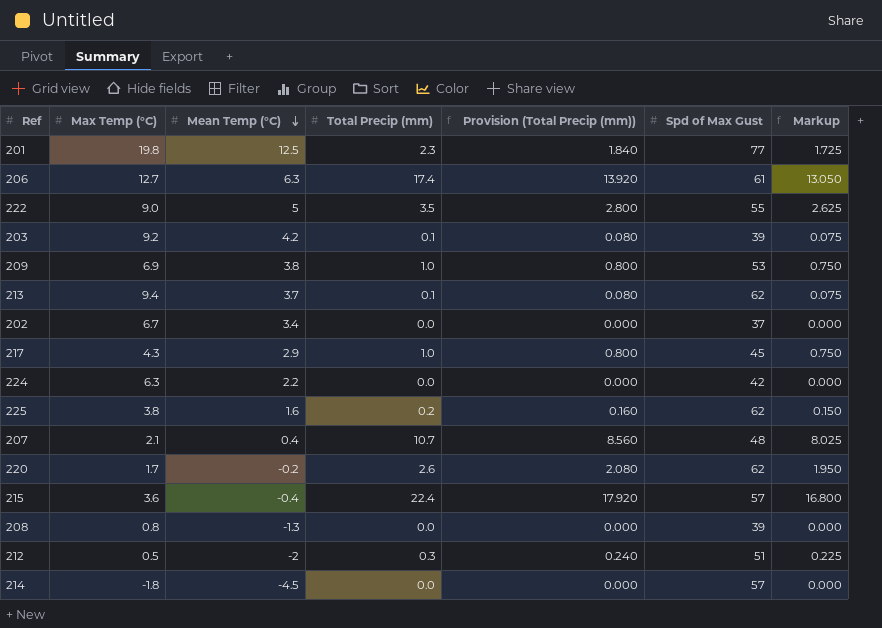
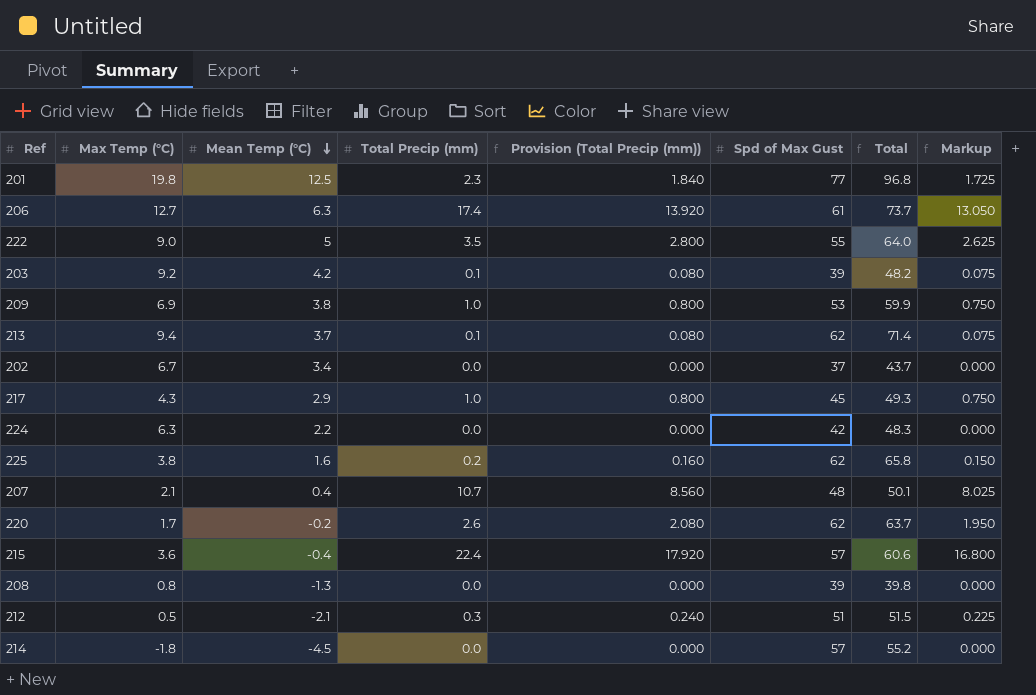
column Total | formula: none -> [Max Temp (°C)] + [Spd of Max Gust]
212 | Mean Temp (°C): -2 -> -2.1

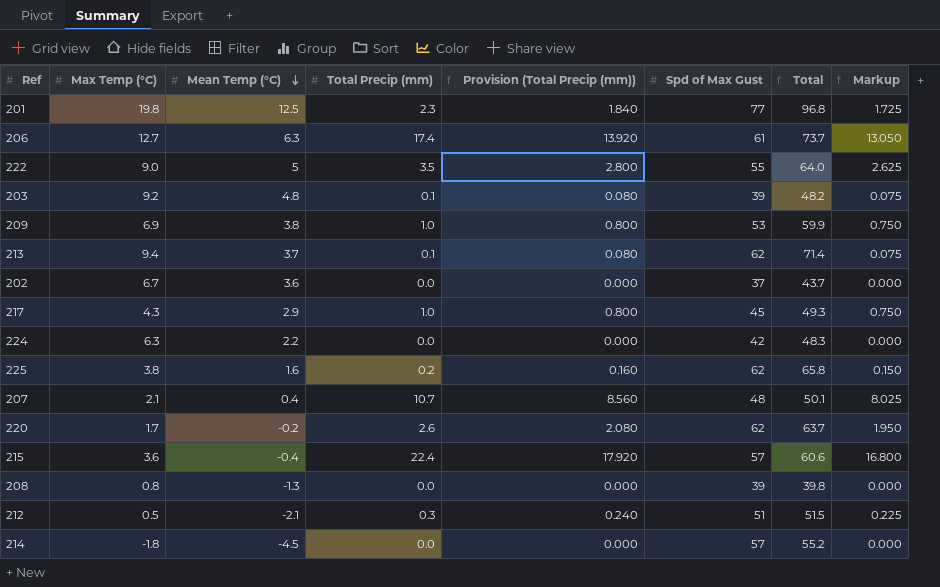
203 | Mean Temp (°C): 4.2 -> 4.8
202 | Mean Temp (°C): 3.4 -> 3.6

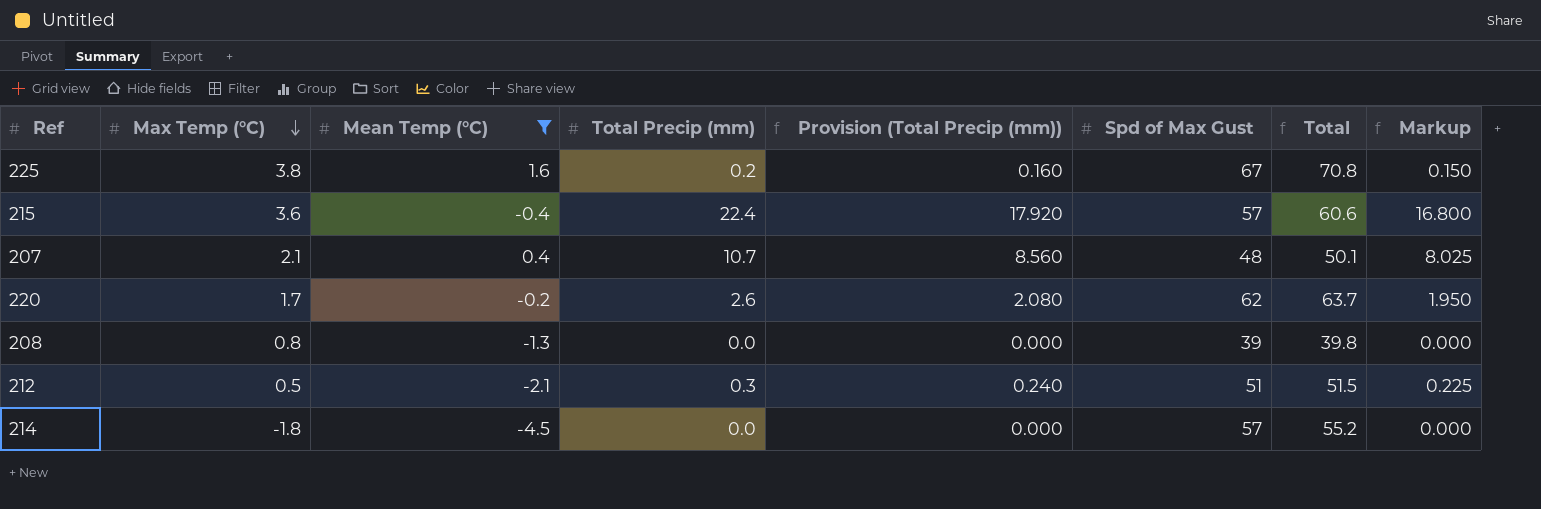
filter: none -> Mean Temp (°C) <= 1.6
row order: Mean Temp (°C) descending -> Max Temp (°C) descending
225 | Spd of Max Gust: 62 -> 67
225 | Total: 65.8 -> 70.8

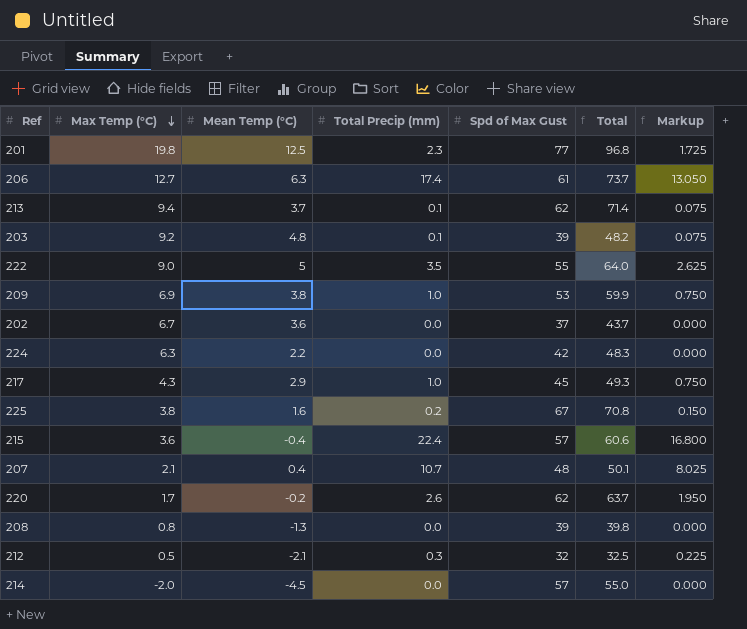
filter: Mean Temp (°C) <= 1.6 -> none
column Provision (Total Precip (mm)) | formula: [Total Precip (mm)] * 0.8 -> none
212 | Spd of Max Gust: 51 -> 32
212 | Total: 51.5 -> 32.5
214 | Max Temp (°C): -1.8 -> -2.0
214 | Total: 55.2 -> 55.0

